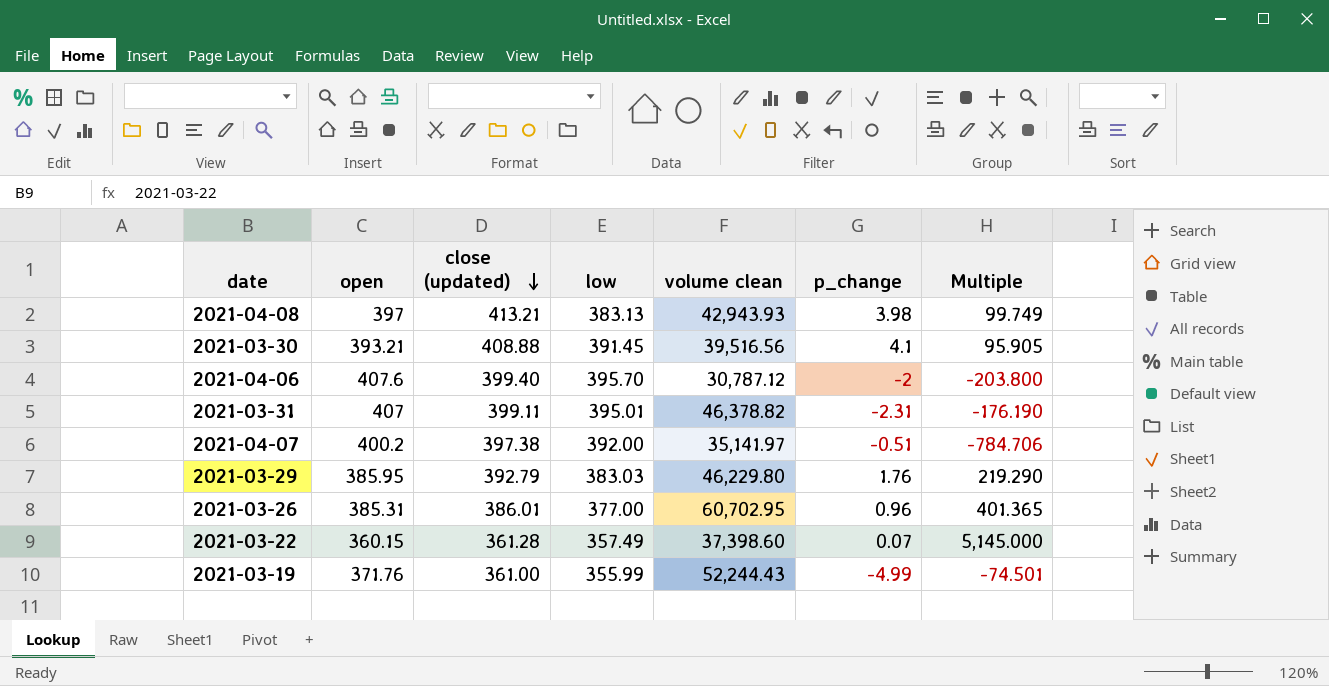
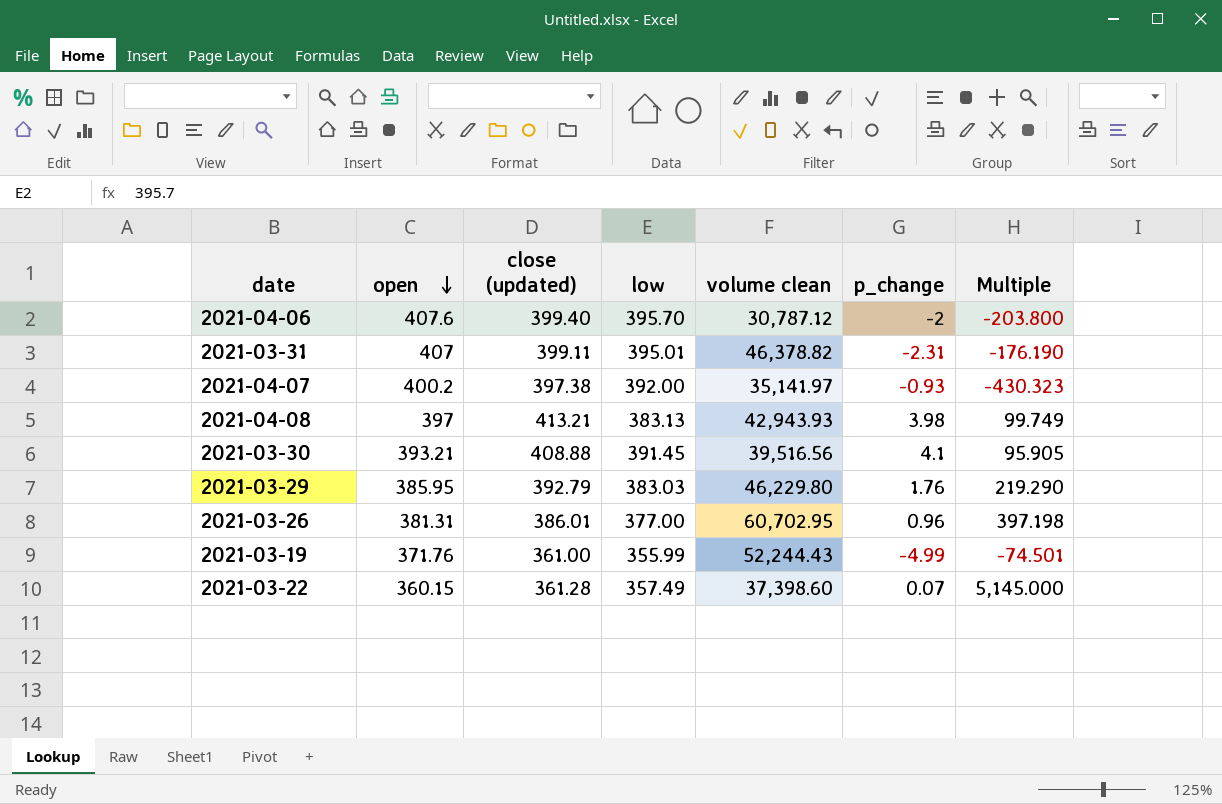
row order: close (updated) descending -> open descending
2021-04-07 | p_change: -0.51 -> -0.93
2021-04-07 | Multiple: -784.706 -> -430.323
2021-03-26 | open: 385.31 -> 381.31
2021-03-26 | Multiple: 401.365 -> 397.198

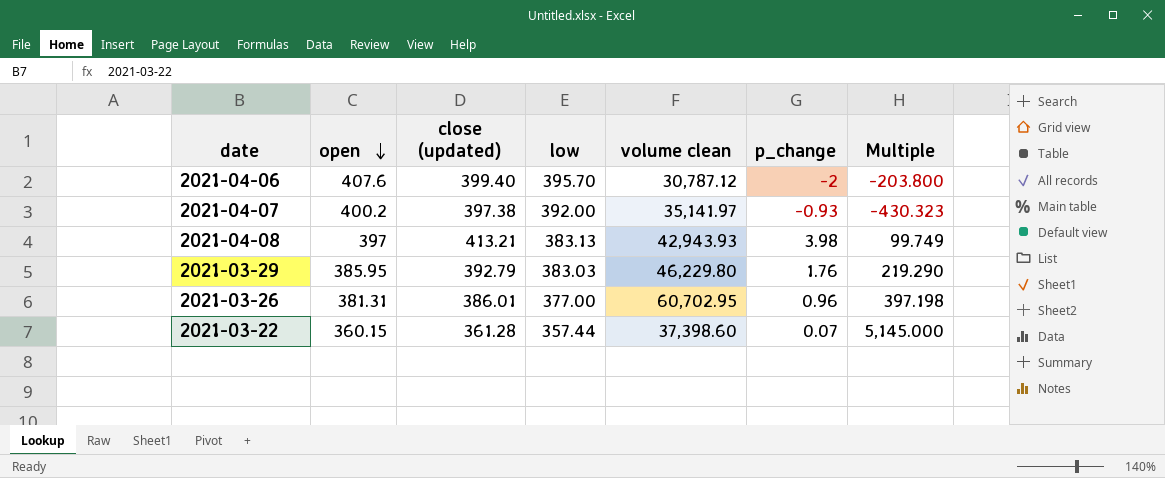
row 2021-03-31: 407 | 399.11 | 395.01 | 46,378.82 | -2.31 | -176.190 -> none
row 2021-03-30: 393.21 | 408.88 | 391.45 | 39,516.56 | 4.1 | 95.905 -> none
row 2021-03-19: 371.76 | 361.00 | 355.99 | 52,244.43 | -4.99 | -74.501 -> none
2021-03-22 | low: 357.49 -> 357.44

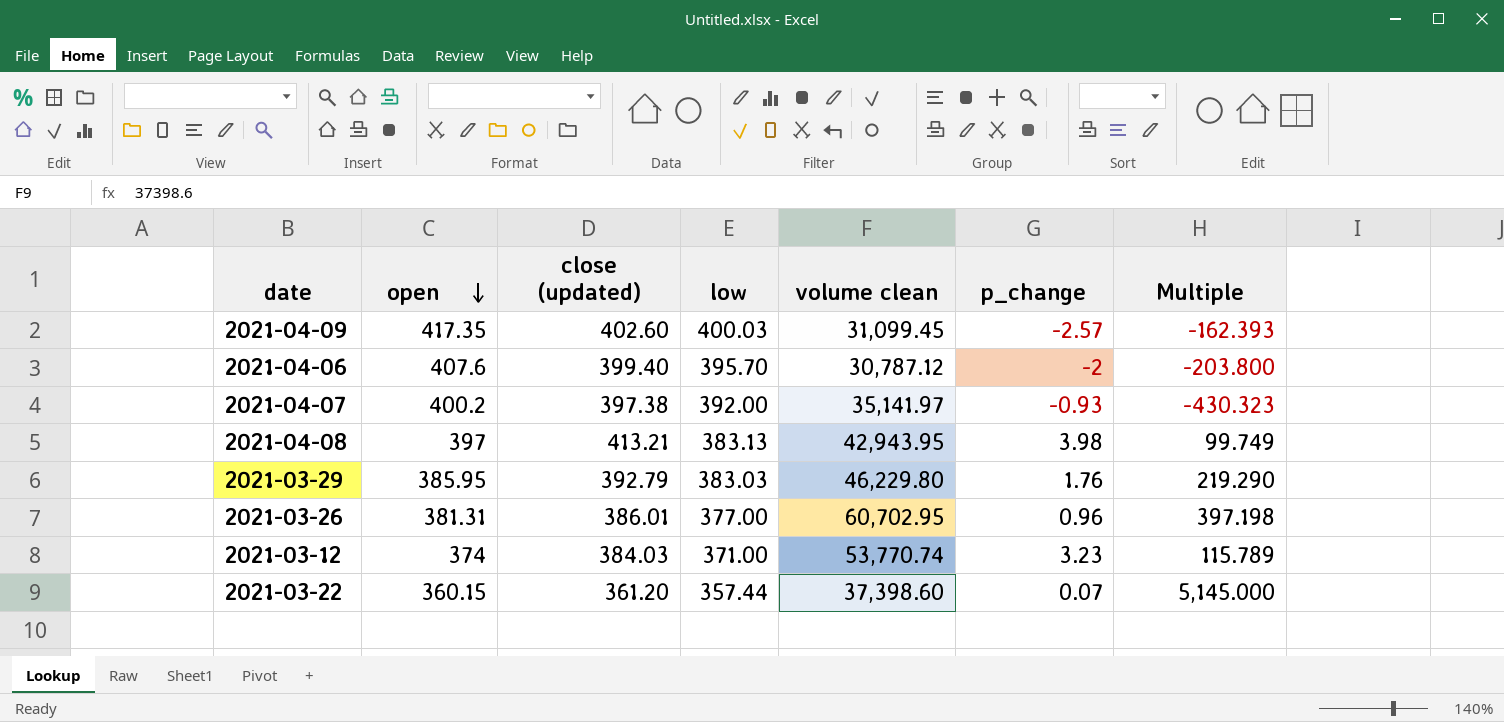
row 2021-04-09: none -> 417.35 | 402.60 | 400.03 | 31,099.45 | -2.57 | -162.393
2021-04-08 | volume clean: 42,943.93 -> 42,943.95
row 2021-03-12: none -> 374 | 384.03 | 371.00 | 53,770.74 | 3.23 | 115.789
2021-03-22 | close (updated): 361.28 -> 361.20

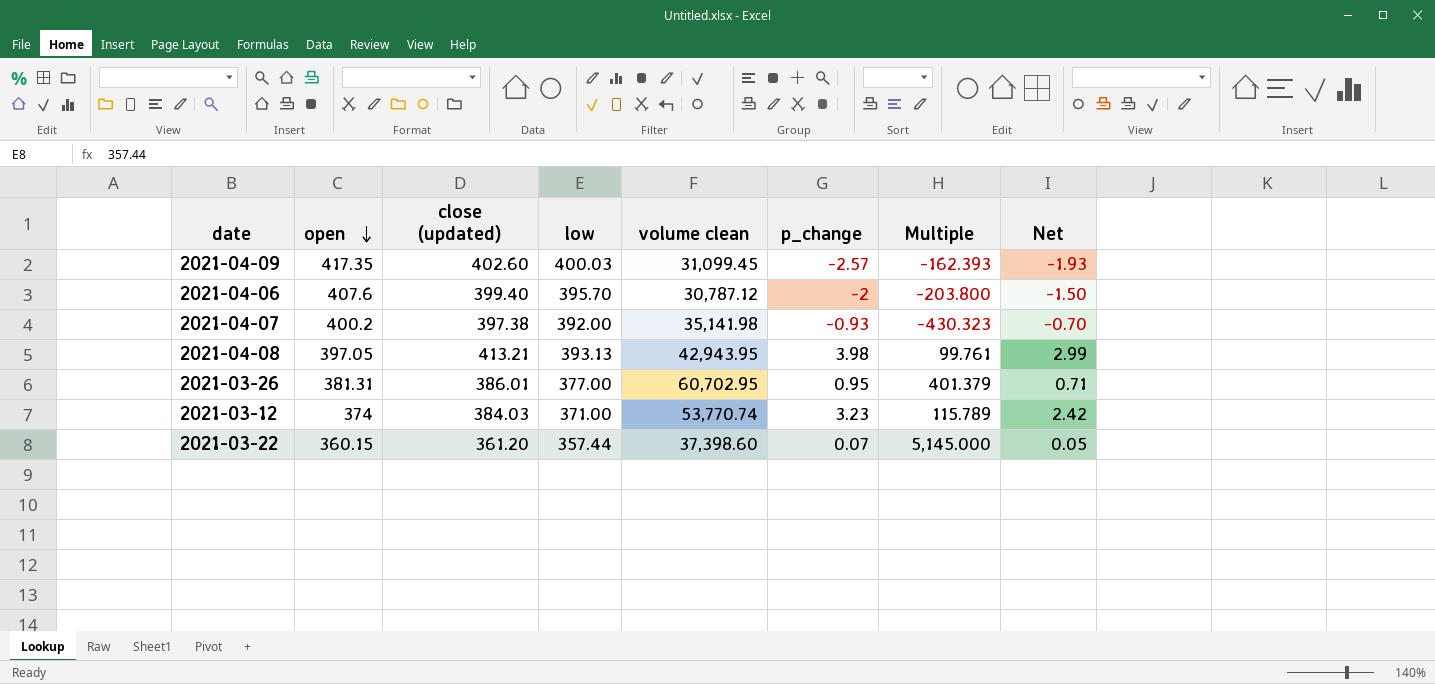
column Net | formula: none -> [p_change] * 0.75
row 2021-03-29: 385.95 | 392.79 | 383.03 | 46,229.80 | 1.76 | 219.290 -> none
2021-04-07 | volume clean: 35,141.97 -> 35,141.98
2021-04-08 | open: 397 -> 397.05
2021-04-08 | low: 383.13 -> 393.13
2021-04-08 | Multiple: 99.749 -> 99.761
2021-03-26 | p_change: 0.96 -> 0.95
2021-03-26 | Multiple: 397.198 -> 401.379

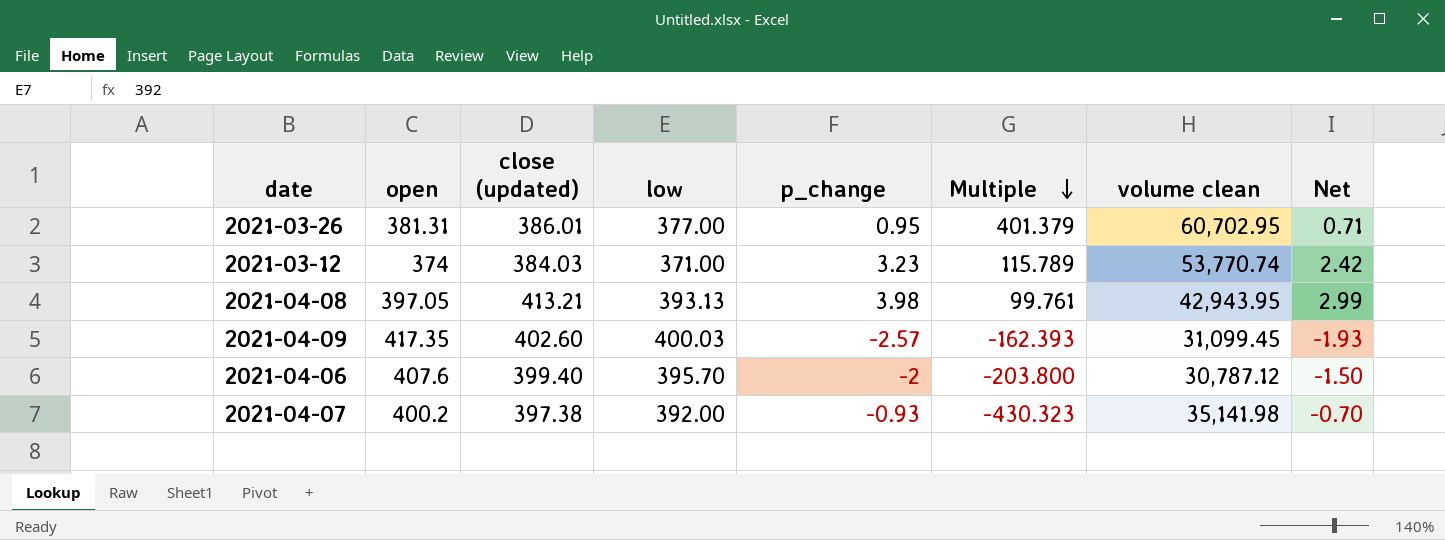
row order: open descending -> Multiple descending
column volume clean | position: 5 -> 7
row 2021-03-22: 360.15 | 361.20 | 357.44 | 37,398.60 | 0.07 | 5,145.000 | 0.05 -> none

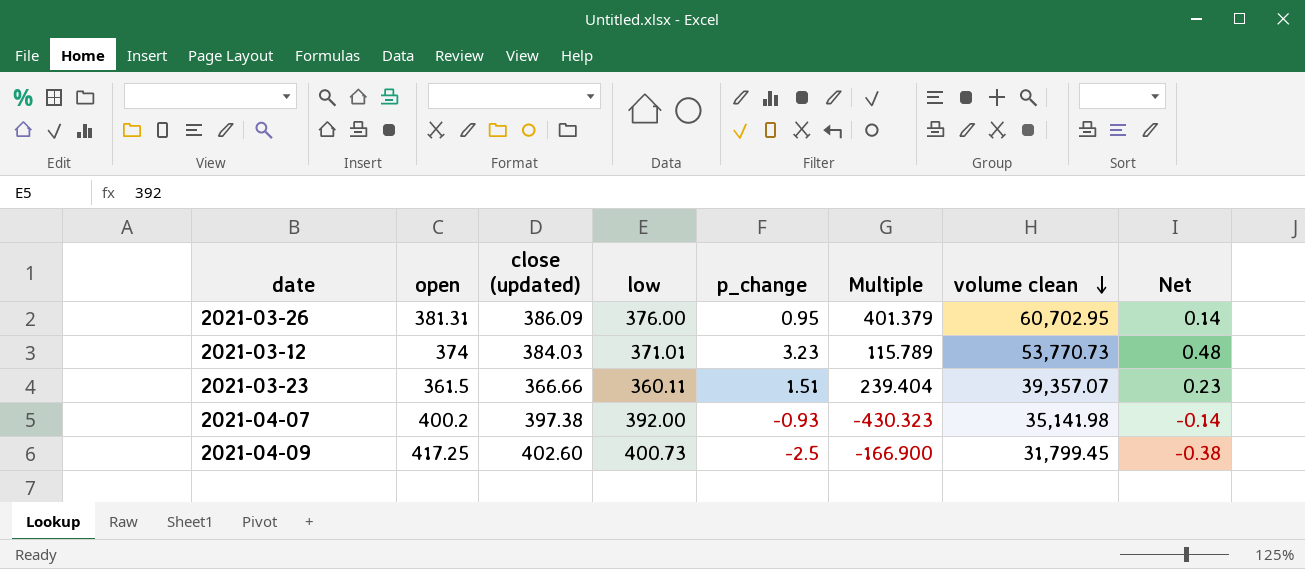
row order: Multiple descending -> volume clean descending
column Net | formula: [p_change] * 0.75 -> [p_change] * 0.15
row 2021-04-08: 397.05 | 413.21 | 393.13 | 3.98 | 99.761 | 42,943.95 | 2.99 -> none
row 2021-04-06: 407.6 | 399.40 | 395.70 | -2 | -203.800 | 30,787.12 | -1.50 -> none
2021-03-26 | close (updated): 386.01 -> 386.09
2021-03-26 | low: 377.00 -> 376.00
2021-03-12 | low: 371.00 -> 371.01
2021-03-12 | volume clean: 53,770.74 -> 53,770.73
row 2021-03-23: none -> 361.5 | 366.66 | 360.11 | 1.51 | 239.404 | 39,357.07 | 0.23
2021-04-09 | open: 417.35 -> 417.25
2021-04-09 | low: 400.03 -> 400.73
2021-04-09 | p_change: -2.57 -> -2.5
2021-04-09 | Multiple: -162.393 -> -166.900
2021-04-09 | volume clean: 31,099.45 -> 31,799.45

